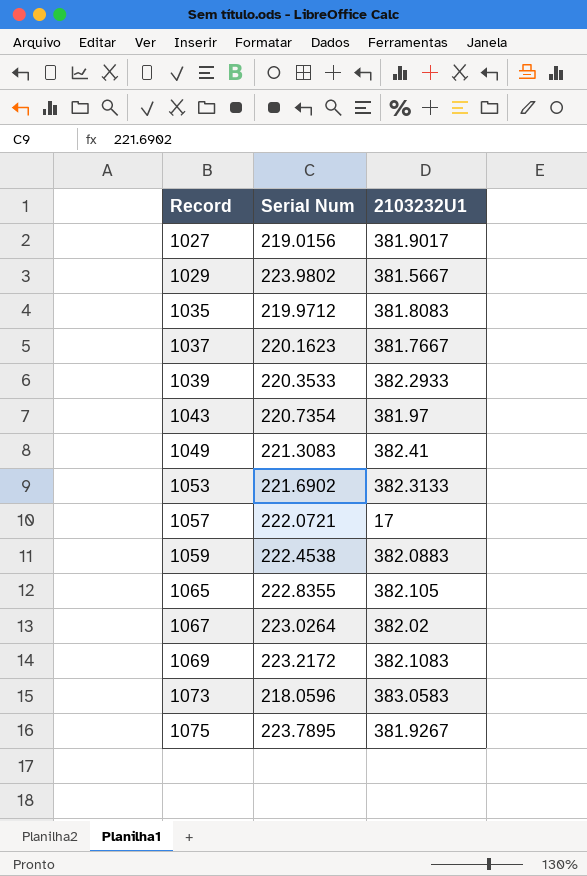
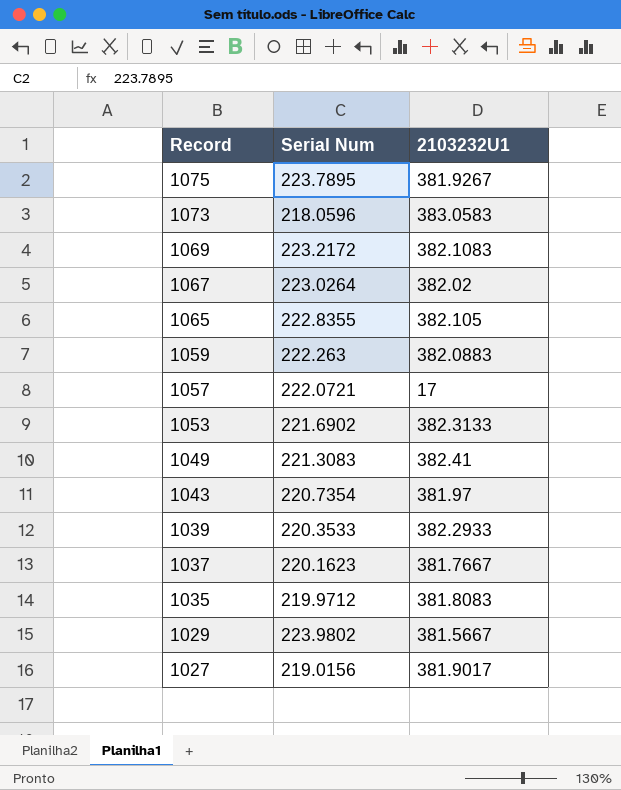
row order: Record ascending -> Record descending
1059 | Serial Num: 222.4538 -> 222.263

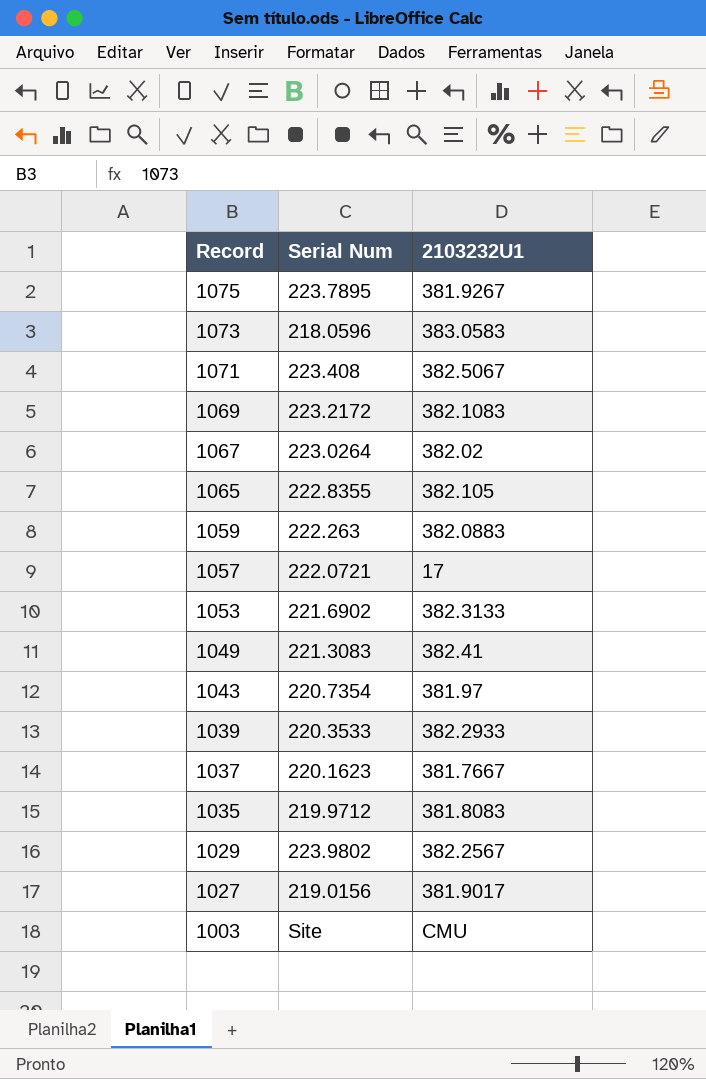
row 1071: none -> 223.408 | 382.5067
1029 | 2103232U1: 381.5667 -> 382.2567
row 1003: none -> Site | CMU

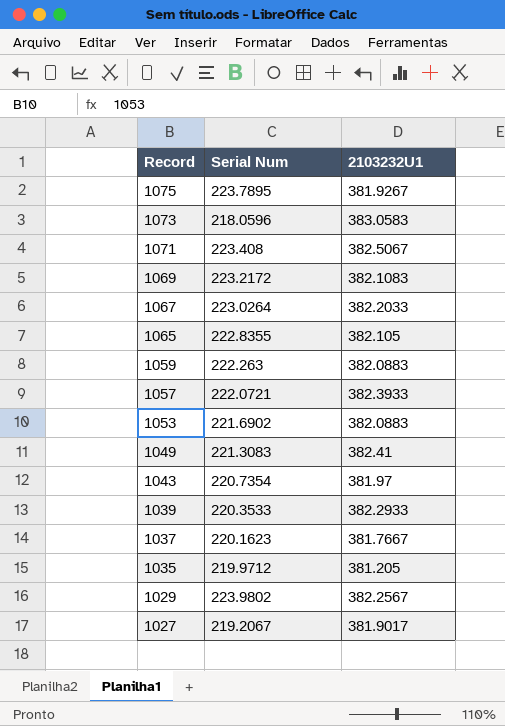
row 1003: Site | CMU -> none
1067 | 2103232U1: 382.02 -> 382.2033
1057 | 2103232U1: 17 -> 382.3933
1053 | 2103232U1: 382.3133 -> 382.0883
1035 | 2103232U1: 381.8083 -> 381.205
1027 | Serial Num: 219.0156 -> 219.2067

